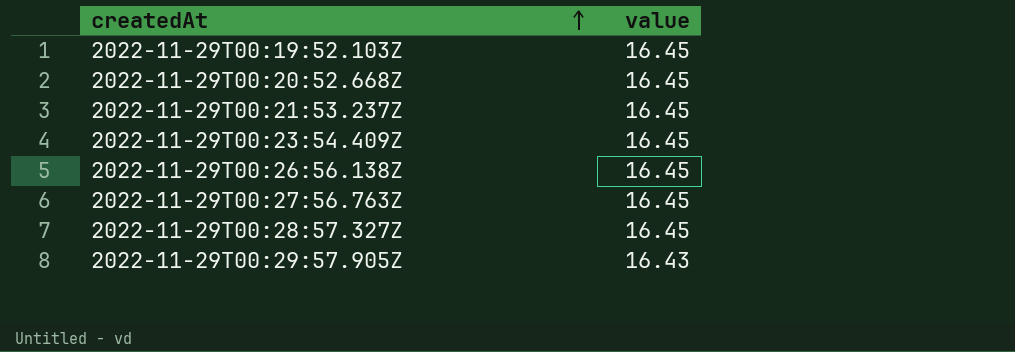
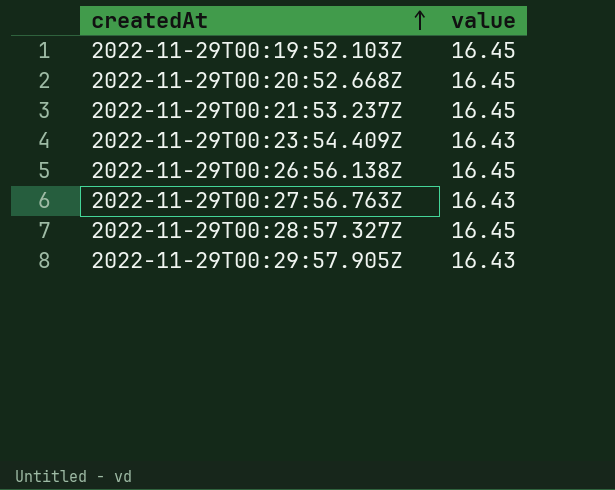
2022-11-29T00:23:54.409Z | value: 16.45 -> 16.43
2022-11-29T00:27:56.763Z | value: 16.45 -> 16.43

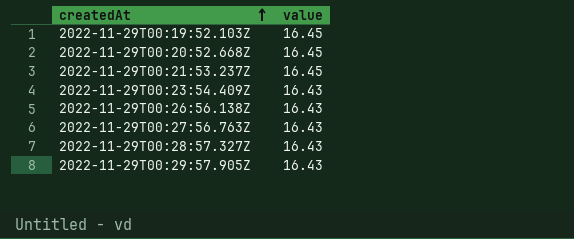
2022-11-29T00:26:56.138Z | value: 16.45 -> 16.43
2022-11-29T00:28:57.327Z | value: 16.45 -> 16.43

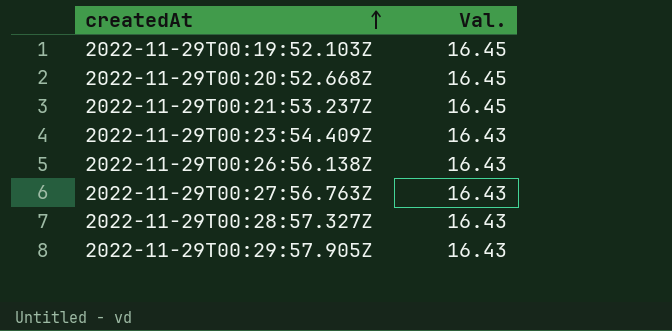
column name: value -> Val.

